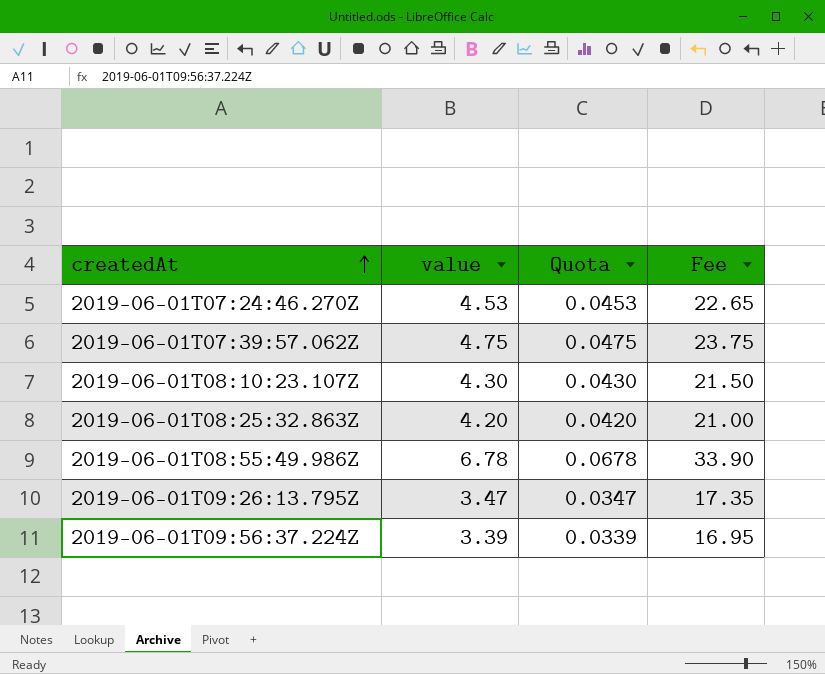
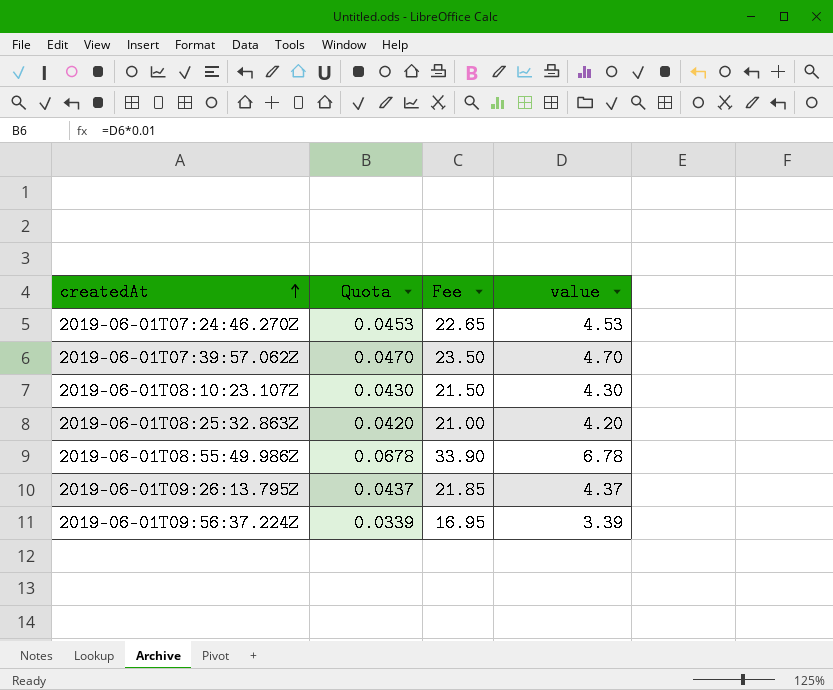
column value | position: 2 -> 4
2019-06-01T07:39:57.062Z | Quota: 0.0475 -> 0.0470
2019-06-01T07:39:57.062Z | Fee: 23.75 -> 23.50
2019-06-01T07:39:57.062Z | value: 4.75 -> 4.70
2019-06-01T09:26:13.795Z | Quota: 0.0347 -> 0.0437
2019-06-01T09:26:13.795Z | Fee: 17.35 -> 21.85
2019-06-01T09:26:13.795Z | value: 3.47 -> 4.37

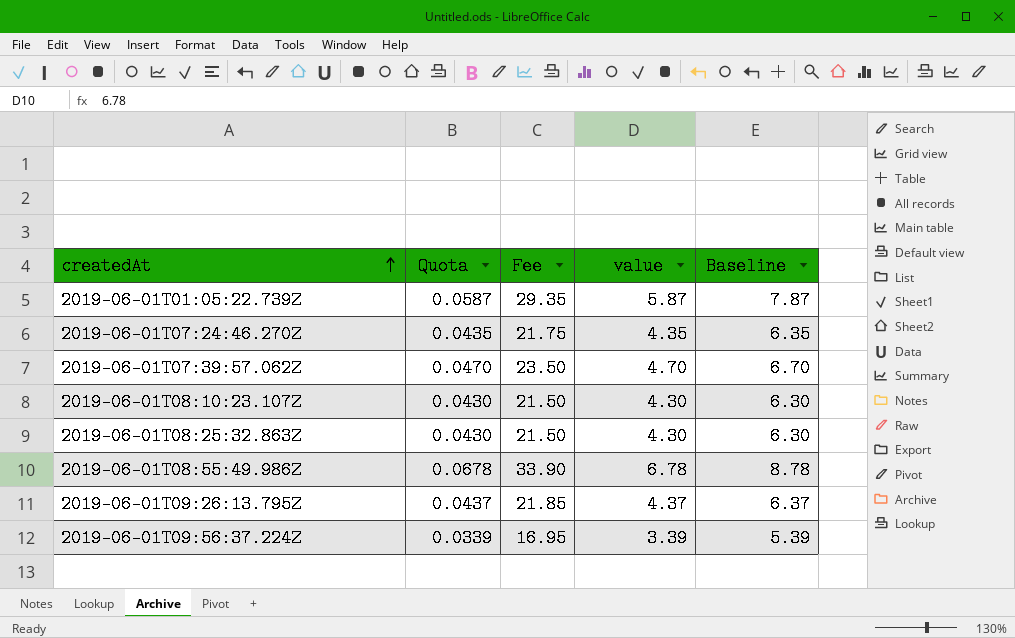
column Baseline | formula: none -> [value] + 2
row 2019-06-01T01:05:22.739Z: none -> 0.0587 | 29.35 | 5.87 | 7.87
2019-06-01T07:24:46.270Z | Quota: 0.0453 -> 0.0435
2019-06-01T07:24:46.270Z | Fee: 22.65 -> 21.75
2019-06-01T07:24:46.270Z | value: 4.53 -> 4.35
2019-06-01T08:25:32.863Z | Quota: 0.0420 -> 0.0430
2019-06-01T08:25:32.863Z | Fee: 21.00 -> 21.50
2019-06-01T08:25:32.863Z | value: 4.20 -> 4.30

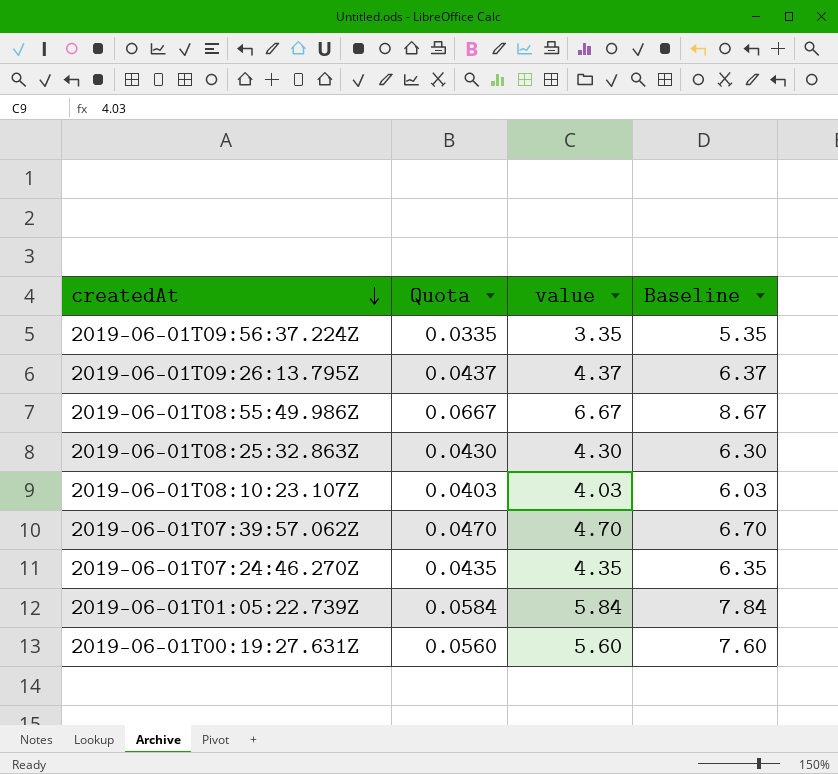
row order: createdAt ascending -> createdAt descending
column Fee | formula: [value] * 5 -> none
2019-06-01T09:56:37.224Z | Quota: 0.0339 -> 0.0335
2019-06-01T09:56:37.224Z | value: 3.39 -> 3.35
2019-06-01T09:56:37.224Z | Baseline: 5.39 -> 5.35
2019-06-01T08:55:49.986Z | Quota: 0.0678 -> 0.0667
2019-06-01T08:55:49.986Z | value: 6.78 -> 6.67
2019-06-01T08:55:49.986Z | Baseline: 8.78 -> 8.67
2019-06-01T08:10:23.107Z | Quota: 0.0430 -> 0.0403
2019-06-01T08:10:23.107Z | value: 4.30 -> 4.03
2019-06-01T08:10:23.107Z | Baseline: 6.30 -> 6.03
2019-06-01T01:05:22.739Z | Quota: 0.0587 -> 0.0584
2019-06-01T01:05:22.739Z | value: 5.87 -> 5.84
2019-06-01T01:05:22.739Z | Baseline: 7.87 -> 7.84
row 2019-06-01T00:19:27.631Z: none -> 0.0560 | 5.60 | 7.60

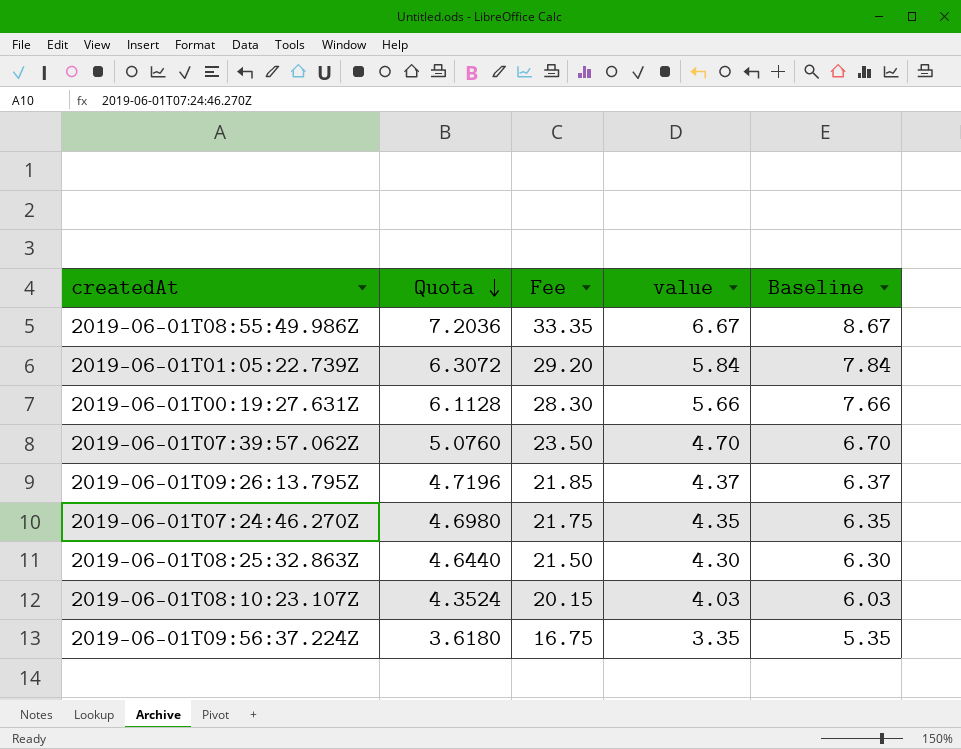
row order: createdAt descending -> Quota descending
column Quota | formula: [value] * 0.01 -> [value] * 1.08
column Fee | formula: none -> [value] * 5
2019-06-01T00:19:27.631Z | value: 5.60 -> 5.66
2019-06-01T00:19:27.631Z | Baseline: 7.60 -> 7.66

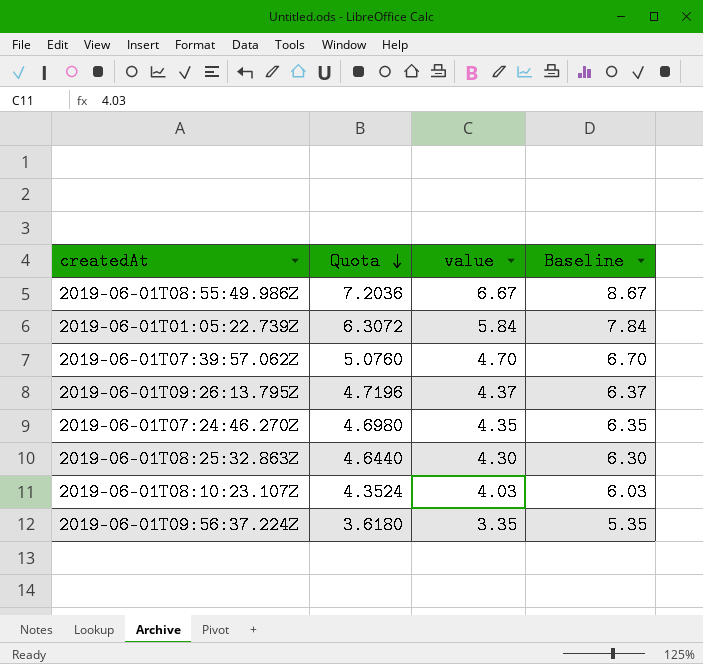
column Fee | formula: [value] * 5 -> none
row 2019-06-01T00:19:27.631Z: 6.1128 | 28.30 | 5.66 | 7.66 -> none

